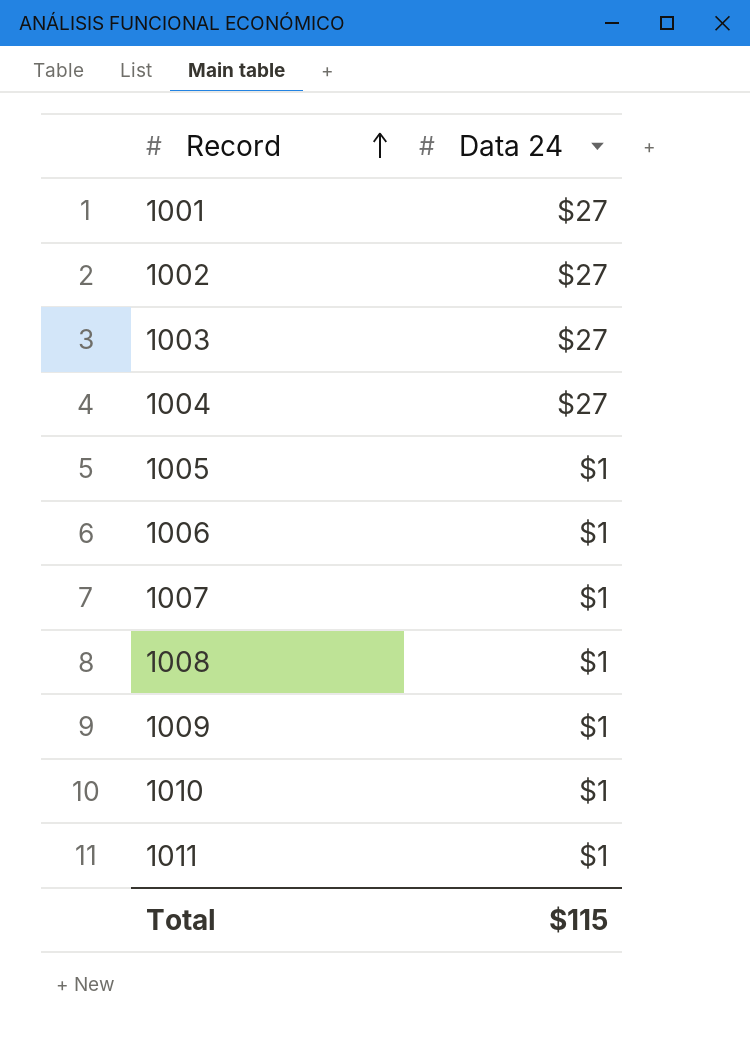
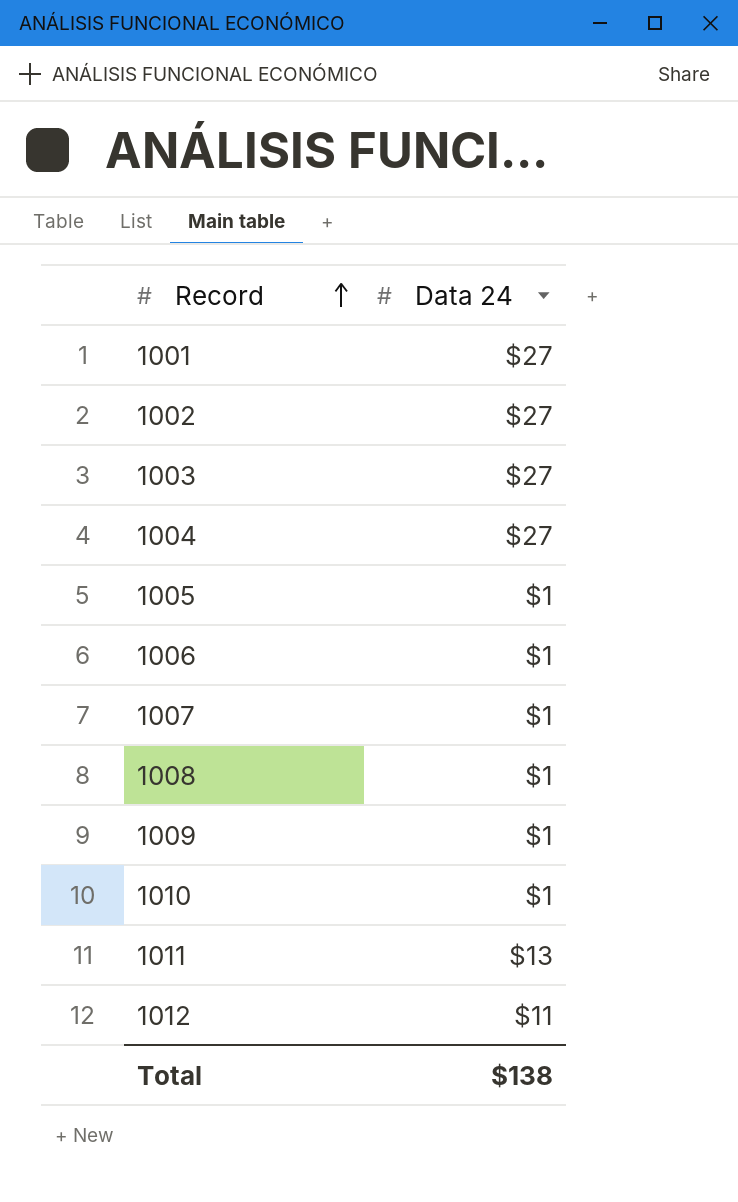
1011 | Data 24: $1 -> $13
row 1012: none -> $11
Total | Data 24: $115 -> $138

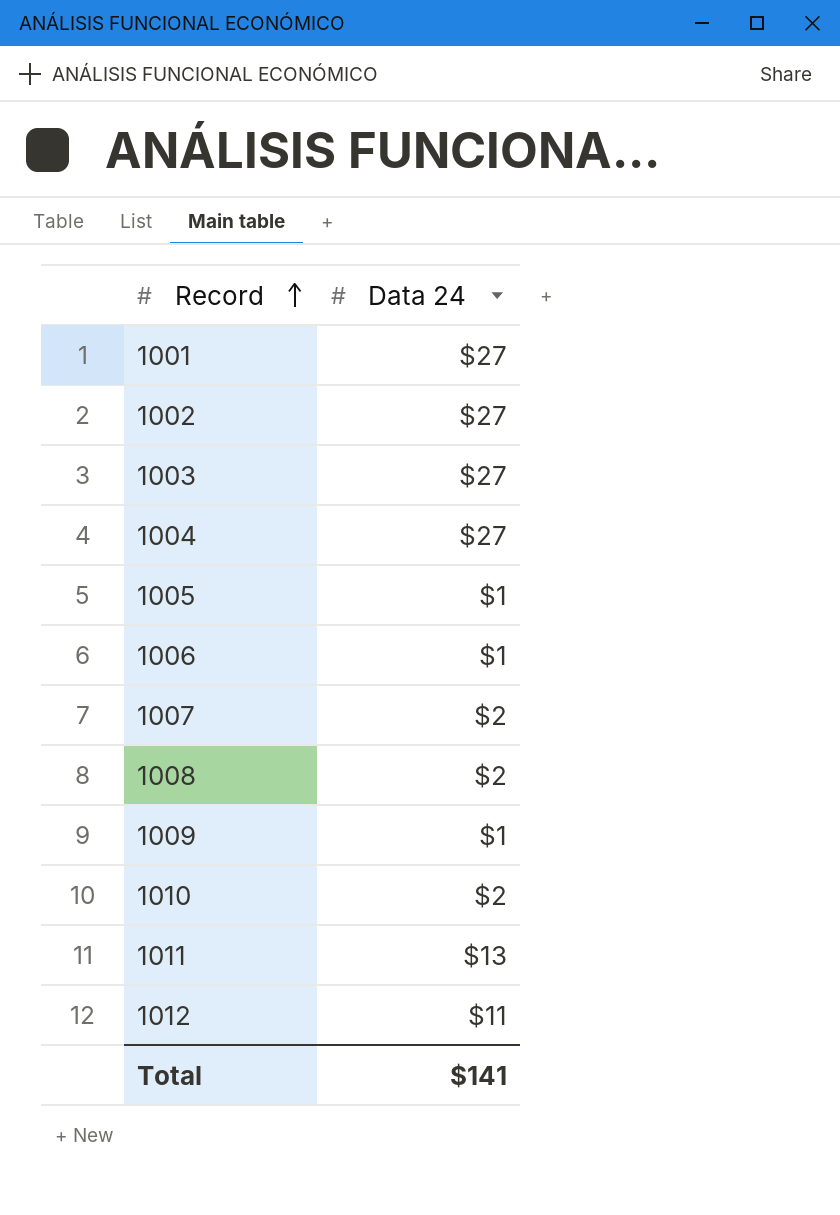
1007 | Data 24: $1 -> $2
1008 | Data 24: $1 -> $2
1010 | Data 24: $1 -> $2
Total | Data 24: $138 -> $141

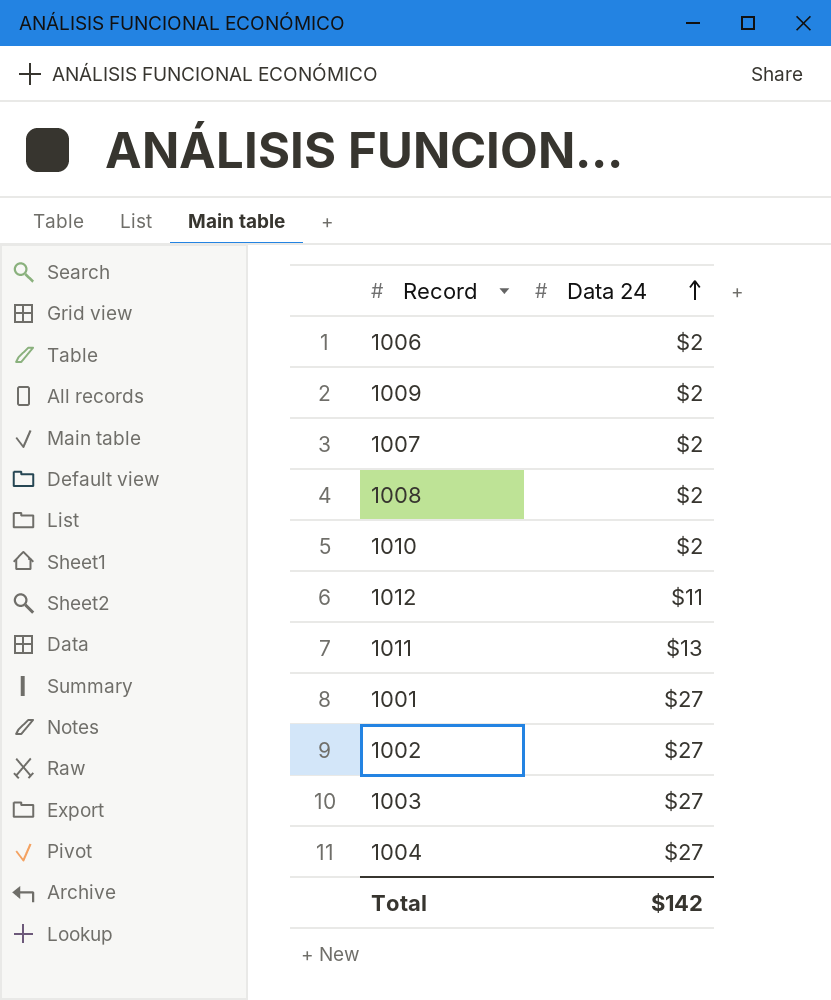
row order: Record ascending -> Data 24 ascending
row 1005: $1 -> none
1006 | Data 24: $1 -> $2
1009 | Data 24: $1 -> $2
Total | Data 24: $141 -> $142

